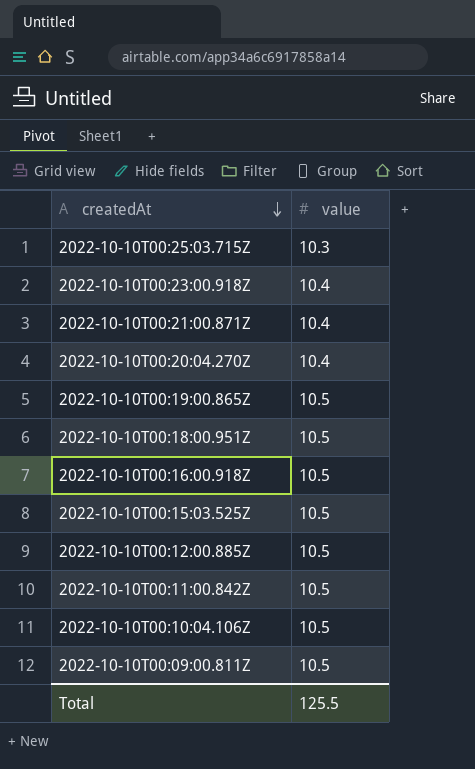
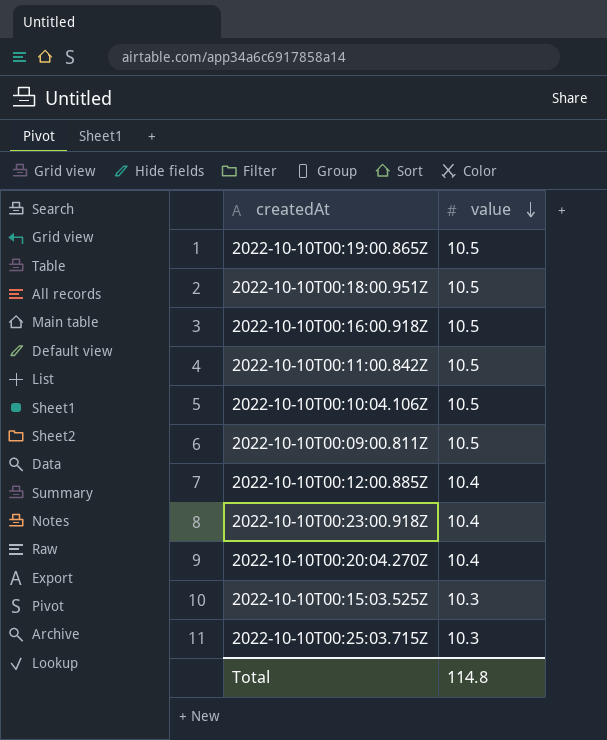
row order: createdAt descending -> value descending
row 2022-10-10T00:21:00.871Z: 10.4 -> none
2022-10-10T00:12:00.885Z | value: 10.5 -> 10.4
2022-10-10T00:15:03.525Z | value: 10.5 -> 10.3
Total | value: 125.5 -> 114.8

